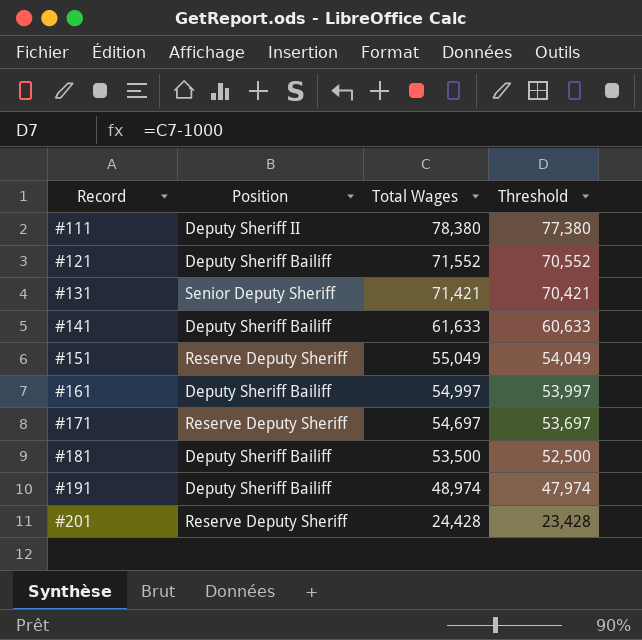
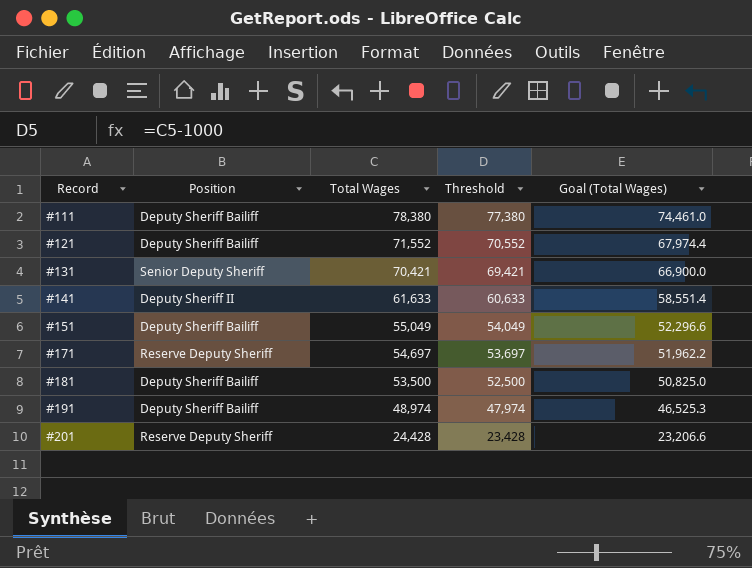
column Goal (Total Wages) | formula: none -> [Total Wages] * 0.95
row #161: Deputy Sheriff Bailiff | 54,997 | 53,997 -> none
#111 | Position: Deputy Sheriff II -> Deputy Sheriff Bailiff
#131 | Total Wages: 71,421 -> 70,421
#131 | Threshold: 70,421 -> 69,421
#141 | Position: Deputy Sheriff Bailiff -> Deputy Sheriff II
#151 | Position: Reserve Deputy Sheriff -> Deputy Sheriff Bailiff

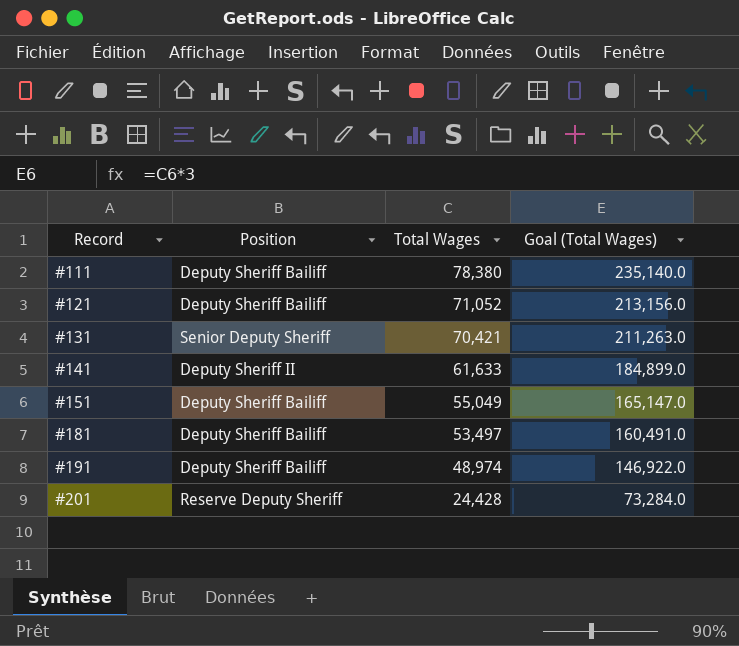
column Threshold | formula: [Total Wages] - 1000 -> none
column Goal (Total Wages) | formula: [Total Wages] * 0.95 -> [Total Wages] * 3
row #171: Reserve Deputy Sheriff | 54,697 | 53,697 | 51,962.2 -> none
#121 | Total Wages: 71,552 -> 71,052
#181 | Total Wages: 53,500 -> 53,497

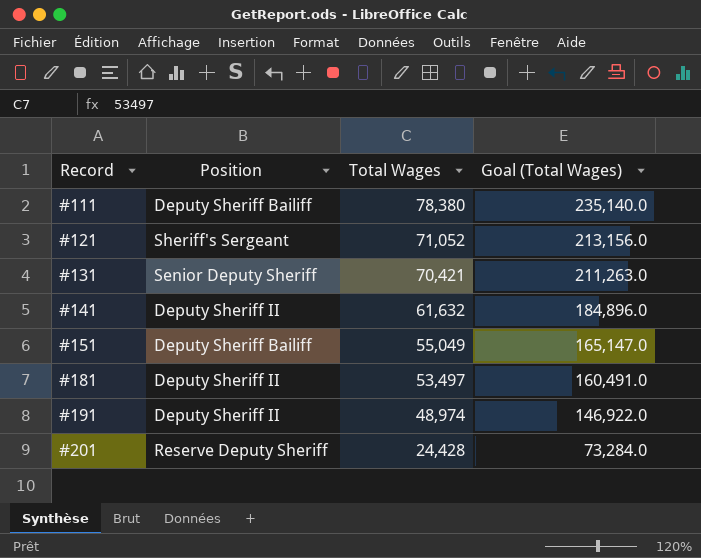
#121 | Position: Deputy Sheriff Bailiff -> Sheriff's Sergeant
#141 | Total Wages: 61,633 -> 61,632
#141 | Goal (Total Wages): 184,899.0 -> 184,896.0
#181 | Position: Deputy Sheriff Bailiff -> Deputy Sheriff II
#191 | Position: Deputy Sheriff Bailiff -> Deputy Sheriff II

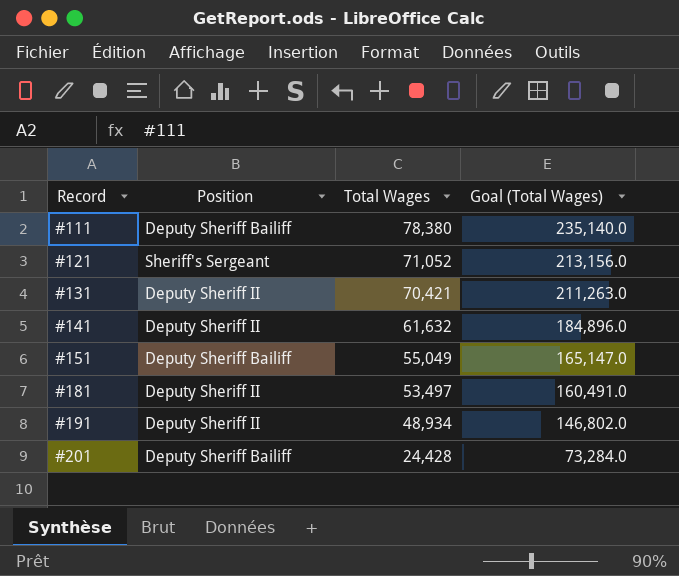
#131 | Position: Senior Deputy Sheriff -> Deputy Sheriff II
#191 | Total Wages: 48,974 -> 48,934
#191 | Goal (Total Wages): 146,922.0 -> 146,802.0
#201 | Position: Reserve Deputy Sheriff -> Deputy Sheriff Bailiff

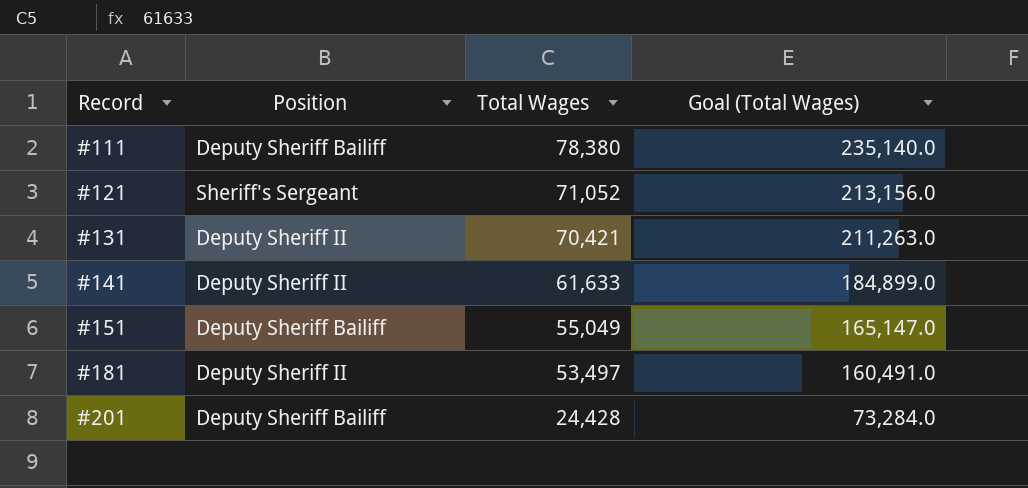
row #191: Deputy Sheriff II | 48,934 | 146,802.0 -> none
#141 | Total Wages: 61,632 -> 61,633
#141 | Goal (Total Wages): 184,896.0 -> 184,899.0

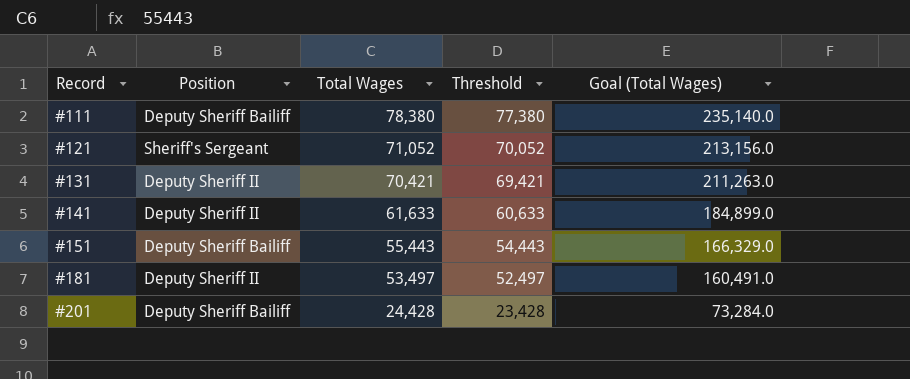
column Threshold | formula: none -> [Total Wages] - 1000
#151 | Total Wages: 55,049 -> 55,443
#151 | Goal (Total Wages): 165,147.0 -> 166,329.0

